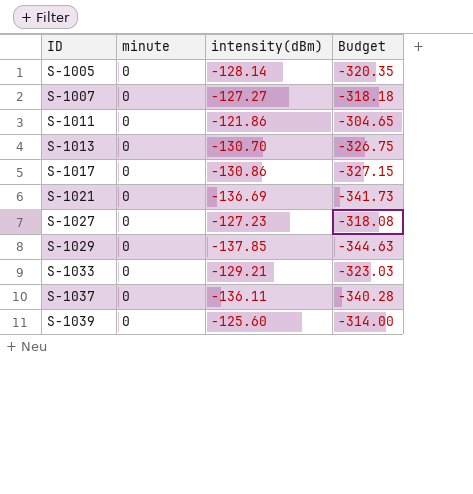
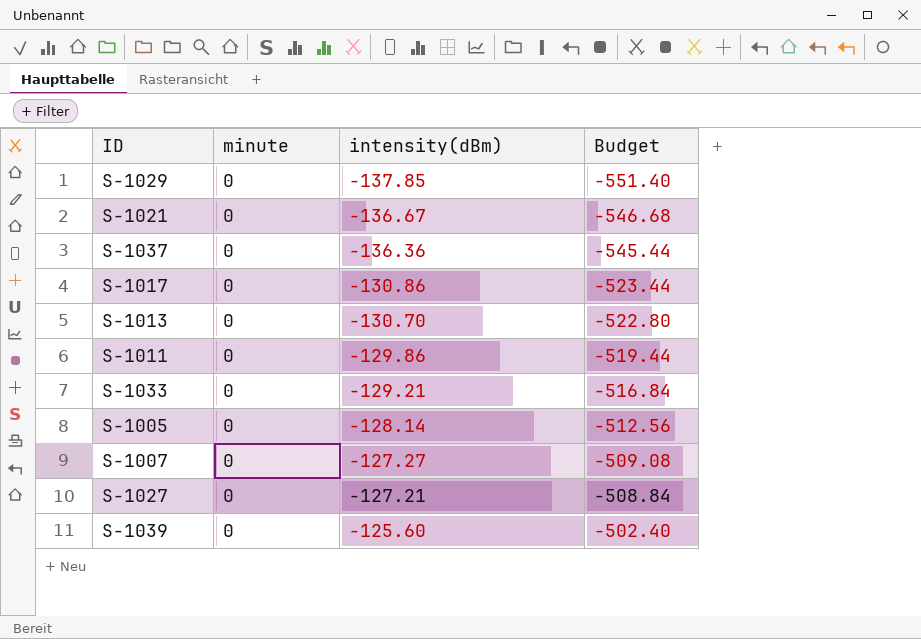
row order: ID ascending -> intensity(dBm) ascending
column Budget | formula: [intensity(dBm)] * 2.5 -> [intensity(dBm)] * 4
S-1021 | intensity(dBm): -136.69 -> -136.67
S-1037 | intensity(dBm): -136.11 -> -136.36
S-1011 | intensity(dBm): -121.86 -> -129.86
S-1027 | intensity(dBm): -127.23 -> -127.21

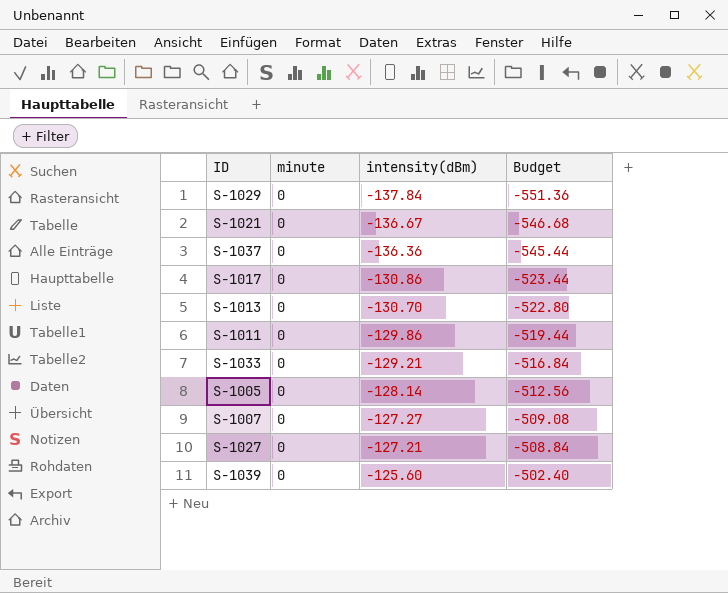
S-1029 | intensity(dBm): -137.85 -> -137.84
S-1029 | Budget: -551.40 -> -551.36

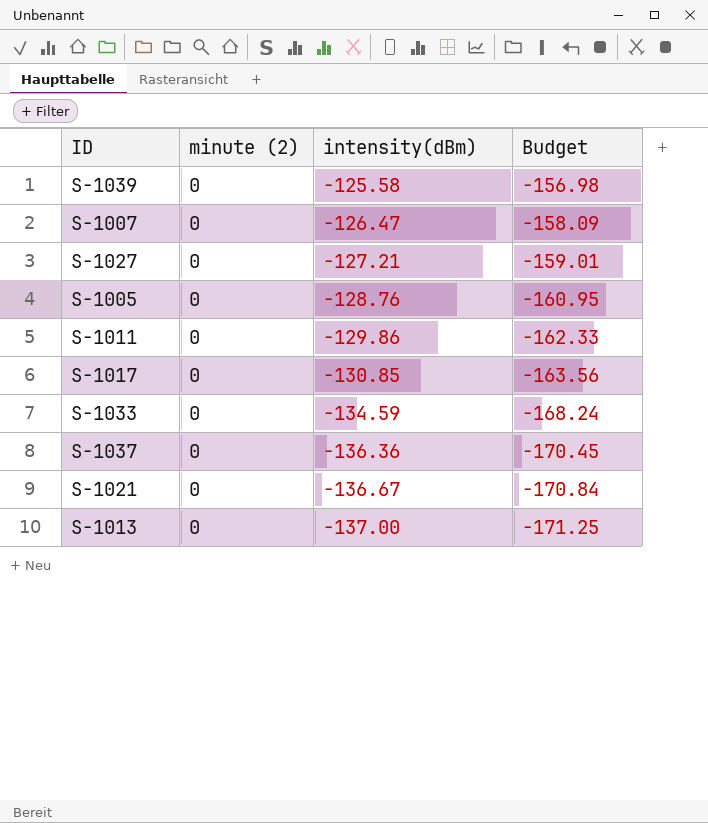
row order: intensity(dBm) ascending -> intensity(dBm) descending
column name: minute -> minute (2)
column Budget | formula: [intensity(dBm)] * 4 -> [intensity(dBm)] * 1.25
row S-1029: 0 | -137.84 | -551.36 -> none
S-1039 | intensity(dBm): -125.60 -> -125.58
S-1007 | intensity(dBm): -127.27 -> -126.47
S-1005 | intensity(dBm): -128.14 -> -128.76
S-1017 | intensity(dBm): -130.86 -> -130.85
S-1033 | intensity(dBm): -129.21 -> -134.59
S-1013 | intensity(dBm): -130.70 -> -137.00

